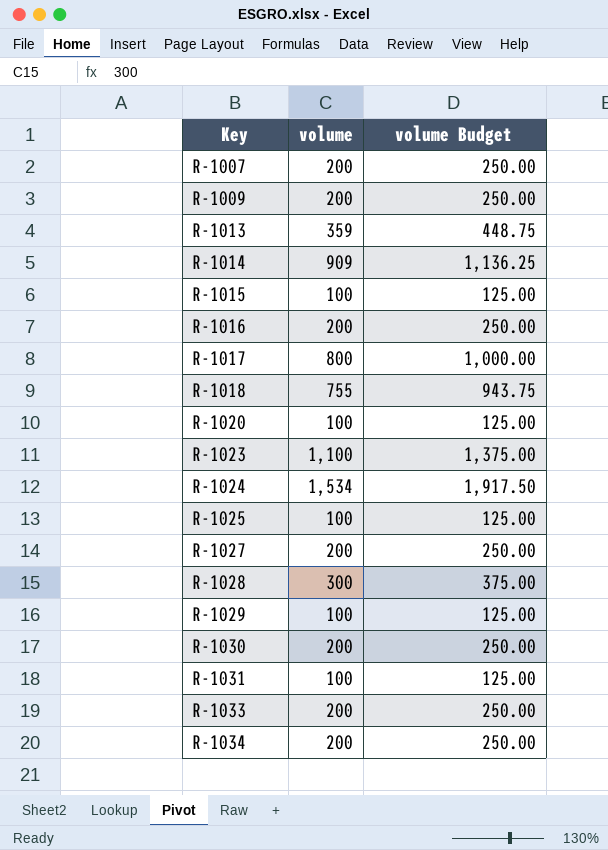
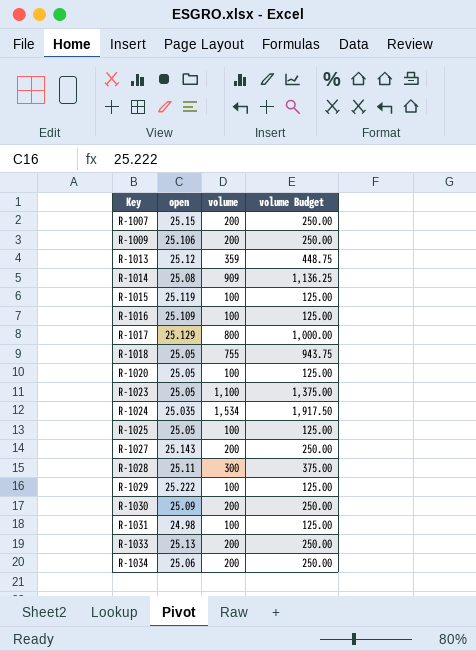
column open | position: none -> 2
R-1016 | volume: 200 -> 100
R-1016 | volume Budget: 250.00 -> 125.00

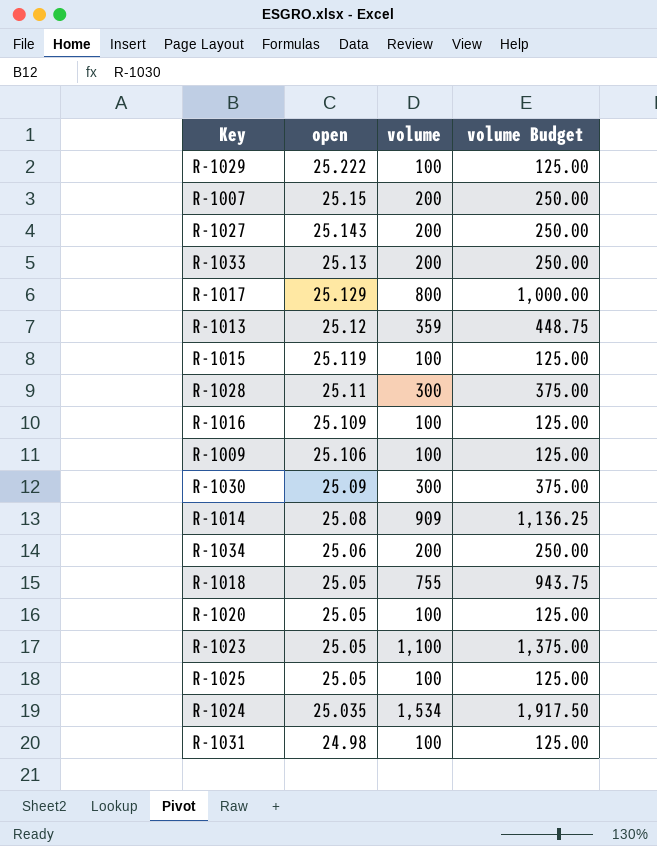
row order: Key ascending -> open descending
R-1009 | volume: 200 -> 100
R-1009 | volume Budget: 250.00 -> 125.00
R-1030 | volume: 200 -> 300
R-1030 | volume Budget: 250.00 -> 375.00

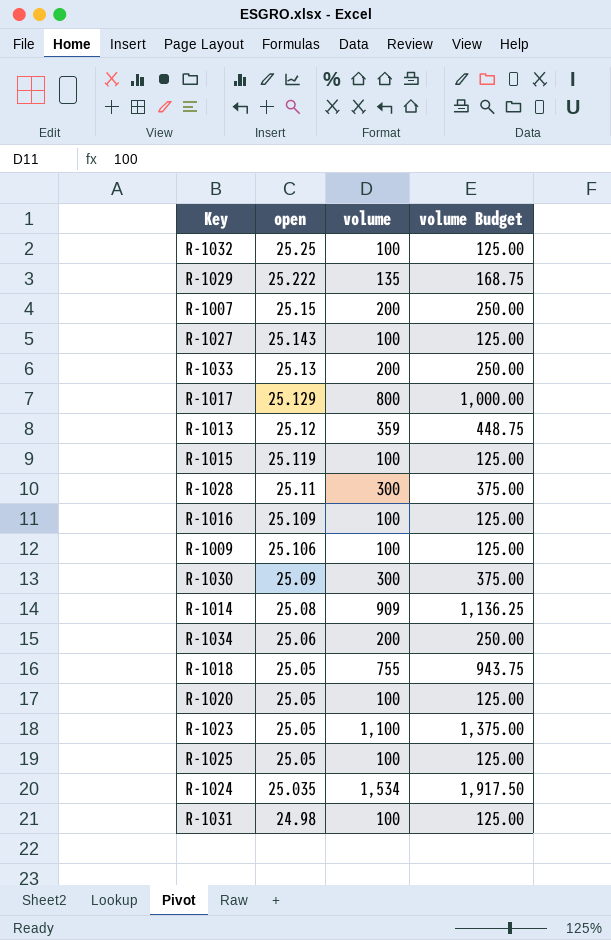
row R-1032: none -> 25.25 | 100 | 125.00
R-1029 | volume: 100 -> 135
R-1029 | volume Budget: 125.00 -> 168.75
R-1027 | volume: 200 -> 100
R-1027 | volume Budget: 250.00 -> 125.00

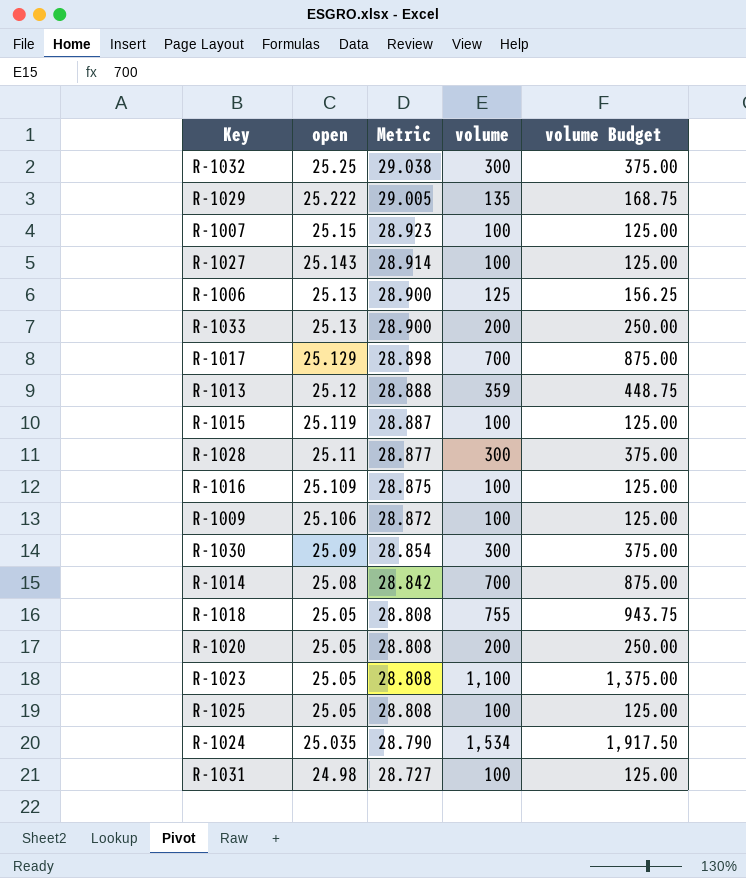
column Metric | formula: none -> [open] * 1.15
row R-1034: 25.06 | 200 | 250.00 -> none
R-1032 | volume: 100 -> 300
R-1032 | volume Budget: 125.00 -> 375.00
R-1007 | volume: 200 -> 100
R-1007 | volume Budget: 250.00 -> 125.00
row R-1006: none -> 25.13 | 28.900 | 125 | 156.25
R-1017 | volume: 800 -> 700
R-1017 | volume Budget: 1,000.00 -> 875.00
R-1014 | volume: 909 -> 700
R-1014 | volume Budget: 1,136.25 -> 875.00
R-1020 | volume: 100 -> 200
R-1020 | volume Budget: 125.00 -> 250.00

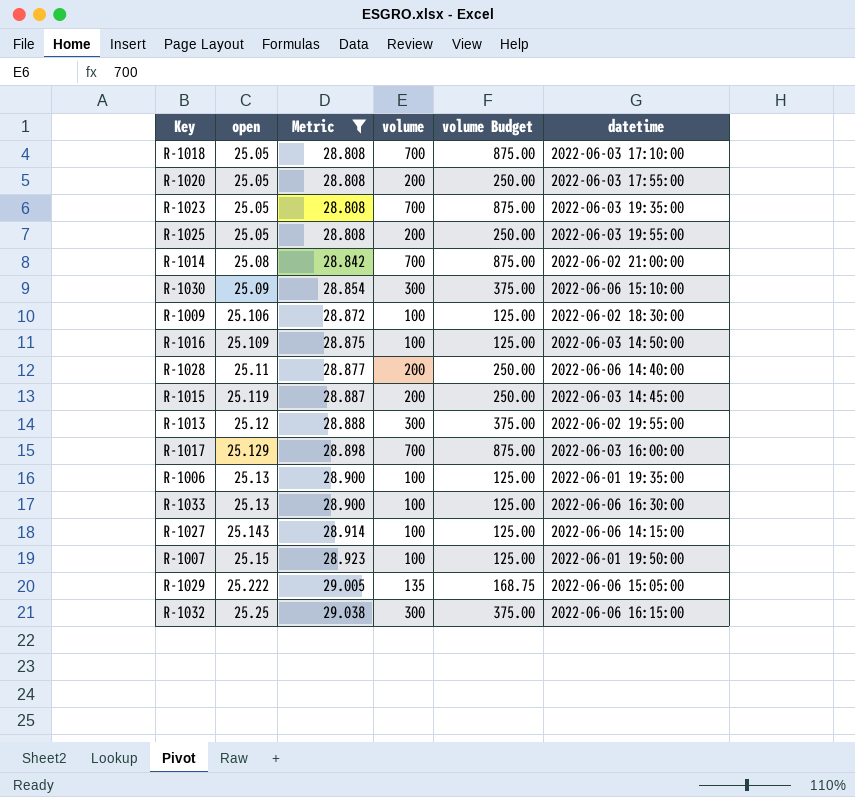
filter: none -> Metric >= 28.808
row order: open descending -> open ascending
column datetime | position: none -> 6
R-1018 | volume: 755 -> 700
R-1018 | volume Budget: 943.75 -> 875.00
R-1023 | volume: 1,100 -> 700
R-1023 | volume Budget: 1,375.00 -> 875.00
R-1025 | volume: 100 -> 200
R-1025 | volume Budget: 125.00 -> 250.00
R-1028 | volume: 300 -> 200
R-1028 | volume Budget: 375.00 -> 250.00
R-1015 | volume: 100 -> 200
R-1015 | volume Budget: 125.00 -> 250.00
R-1013 | volume: 359 -> 300
R-1013 | volume Budget: 448.75 -> 375.00
R-1006 | volume: 125 -> 100
R-1006 | volume Budget: 156.25 -> 125.00
R-1033 | volume: 200 -> 100
R-1033 | volume Budget: 250.00 -> 125.00

